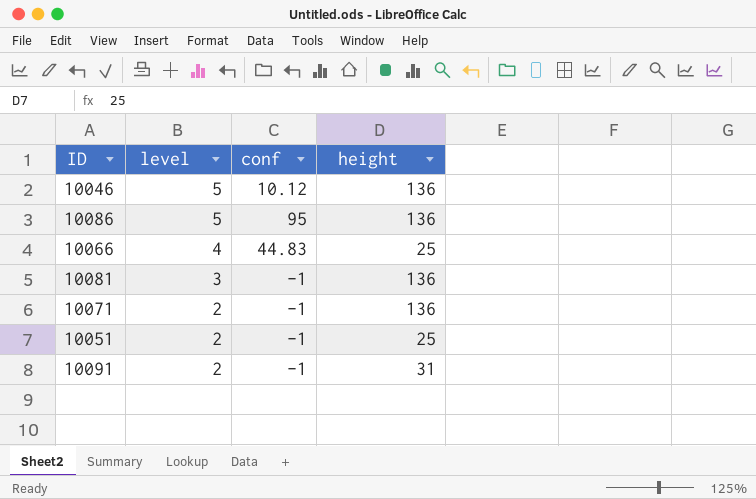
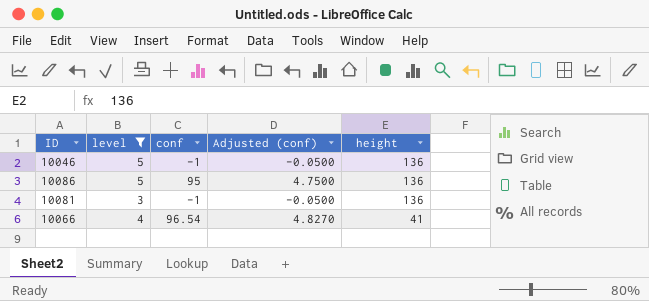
filter: none -> level != 2
row order: level descending -> height descending
column Adjusted (conf) | formula: none -> [conf] * 0.05
10046 | conf: 10.12 -> -1
10066 | conf: 44.83 -> 96.54
10066 | height: 25 -> 41

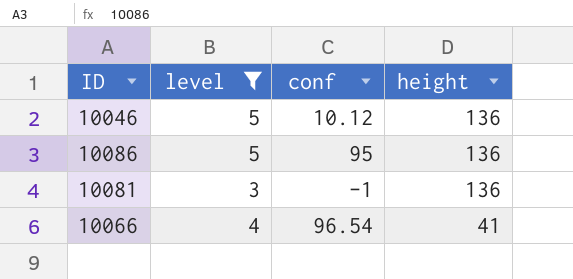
column Adjusted (conf) | formula: [conf] * 0.05 -> none
10046 | conf: -1 -> 10.12

